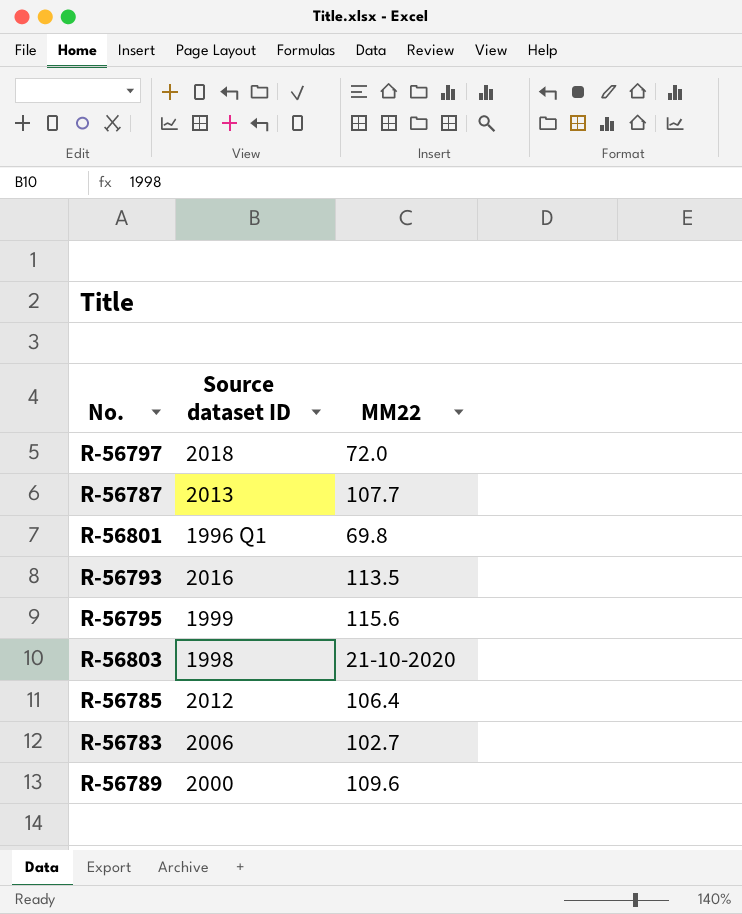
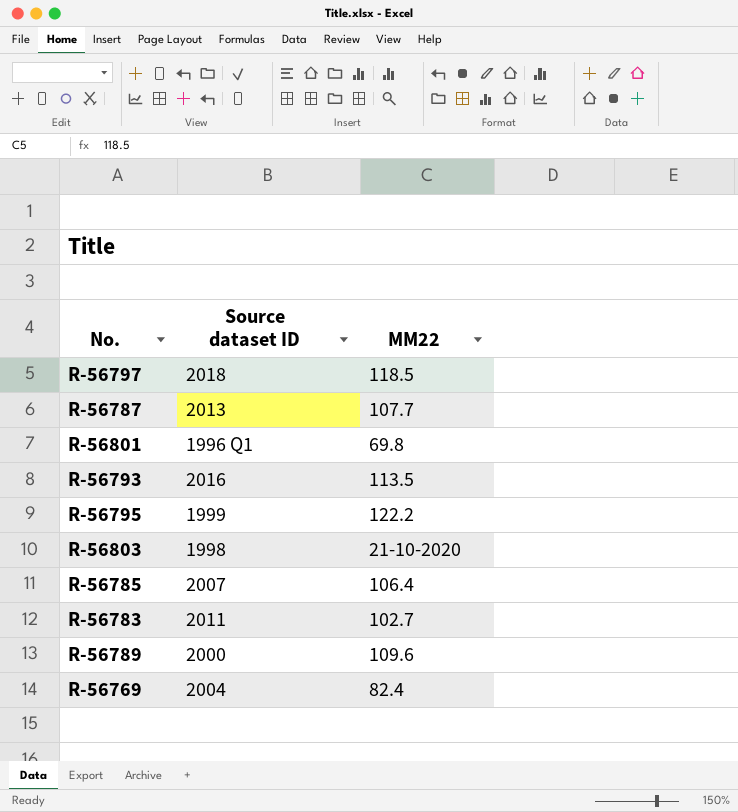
R-56797 | MM22: 72.0 -> 118.5
R-56795 | MM22: 115.6 -> 122.2
R-56785 | Source dataset ID: 2012 -> 2007
R-56783 | Source dataset ID: 2006 -> 2011
row R-56769: none -> 2004 | 82.4

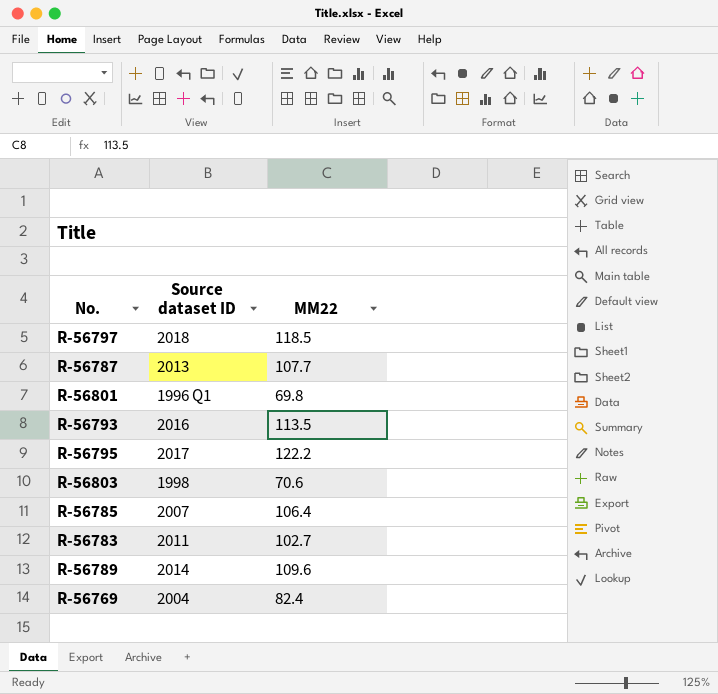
R-56795 | Source dataset ID: 1999 -> 2017
R-56803 | MM22: 21-10-2020 -> 70.6
R-56789 | Source dataset ID: 2000 -> 2014

